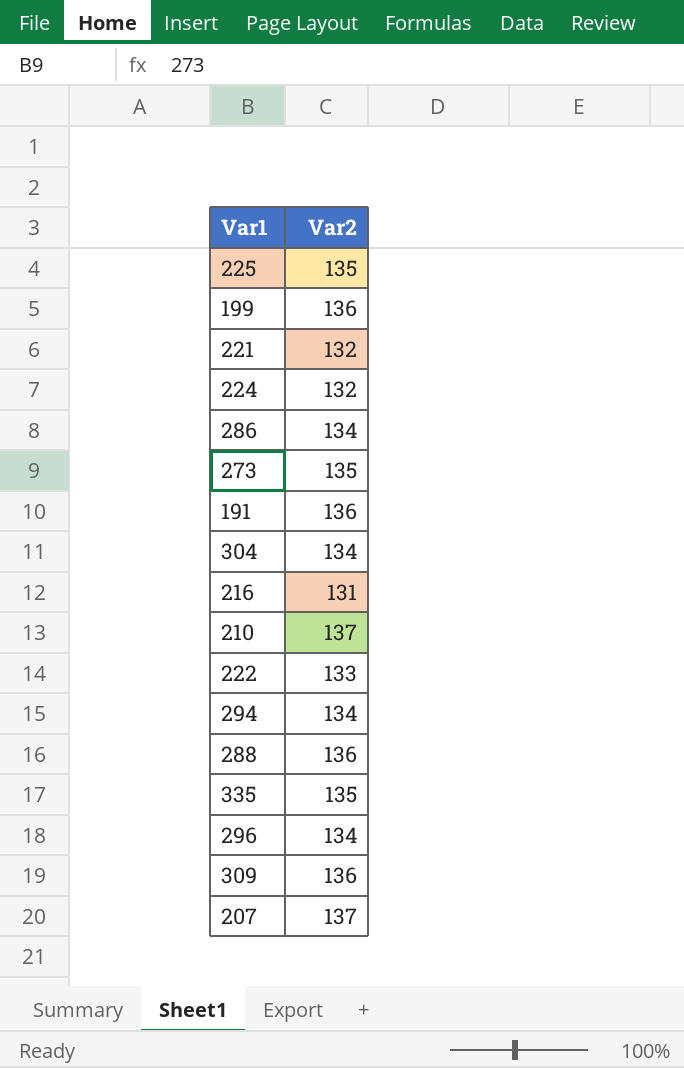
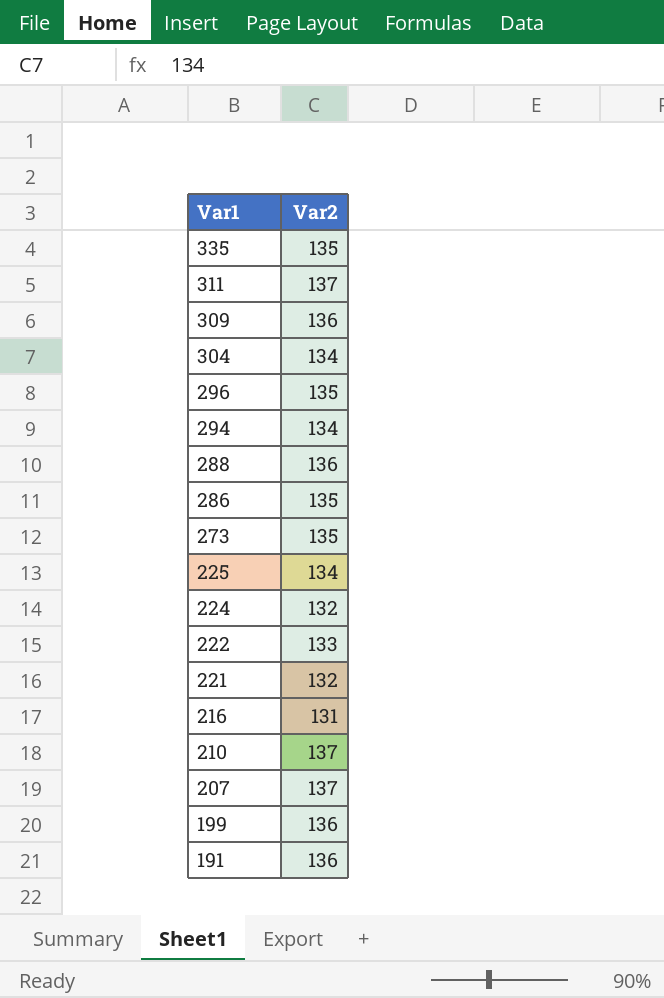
row order: none -> Var1 descending
row 311: none -> 137
296 | Var2: 134 -> 135
286 | Var2: 134 -> 135
225 | Var2: 135 -> 134

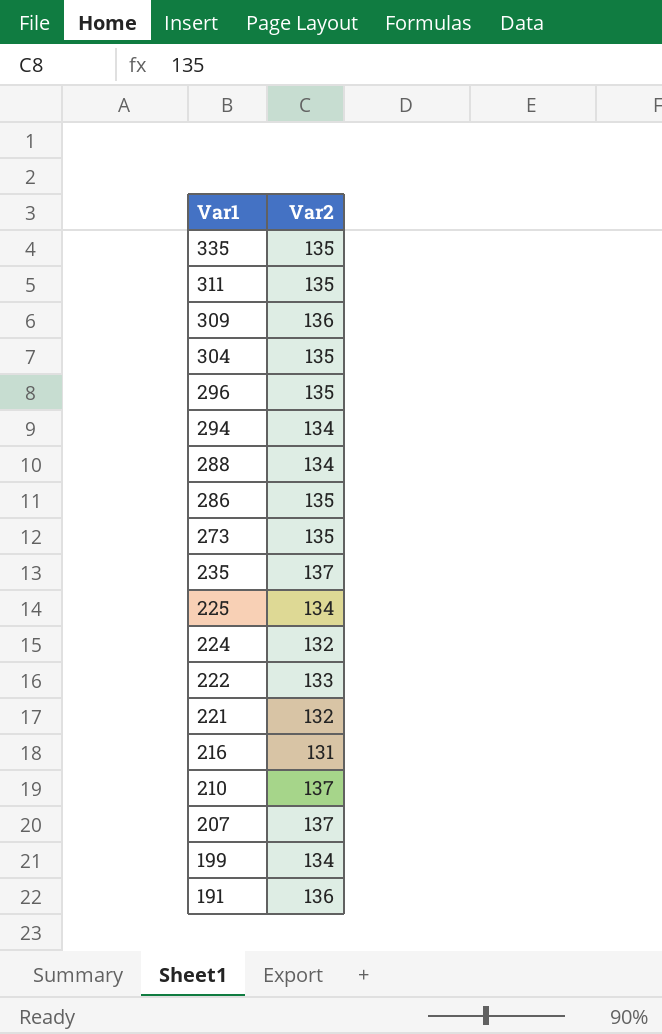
311 | Var2: 137 -> 135
304 | Var2: 134 -> 135
288 | Var2: 136 -> 134
row 235: none -> 137
199 | Var2: 136 -> 134

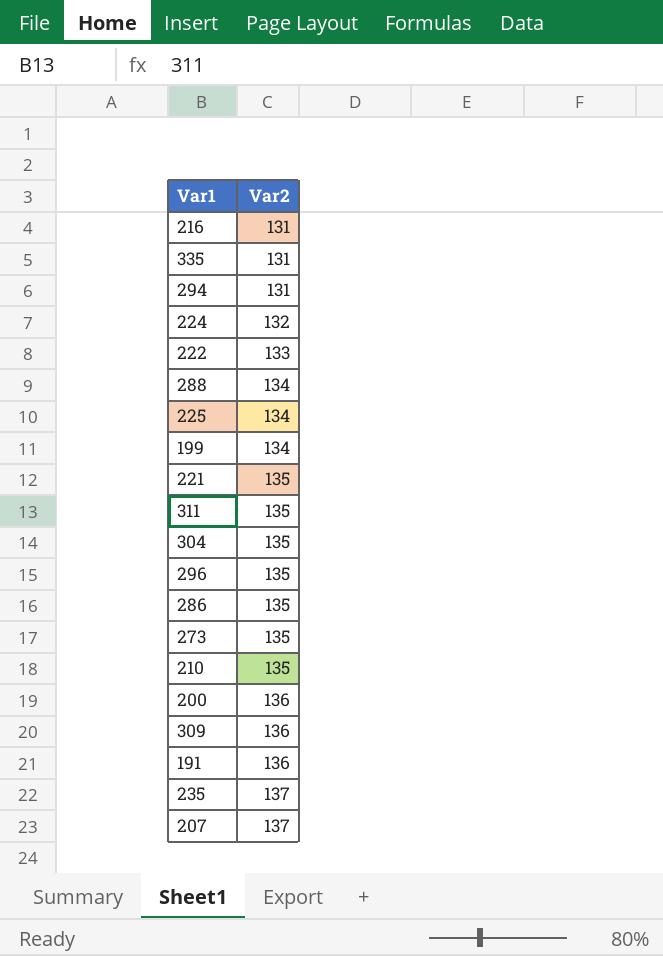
row order: Var1 descending -> Var2 ascending
335 | Var2: 135 -> 131
294 | Var2: 134 -> 131
221 | Var2: 132 -> 135
210 | Var2: 137 -> 135
row 200: none -> 136

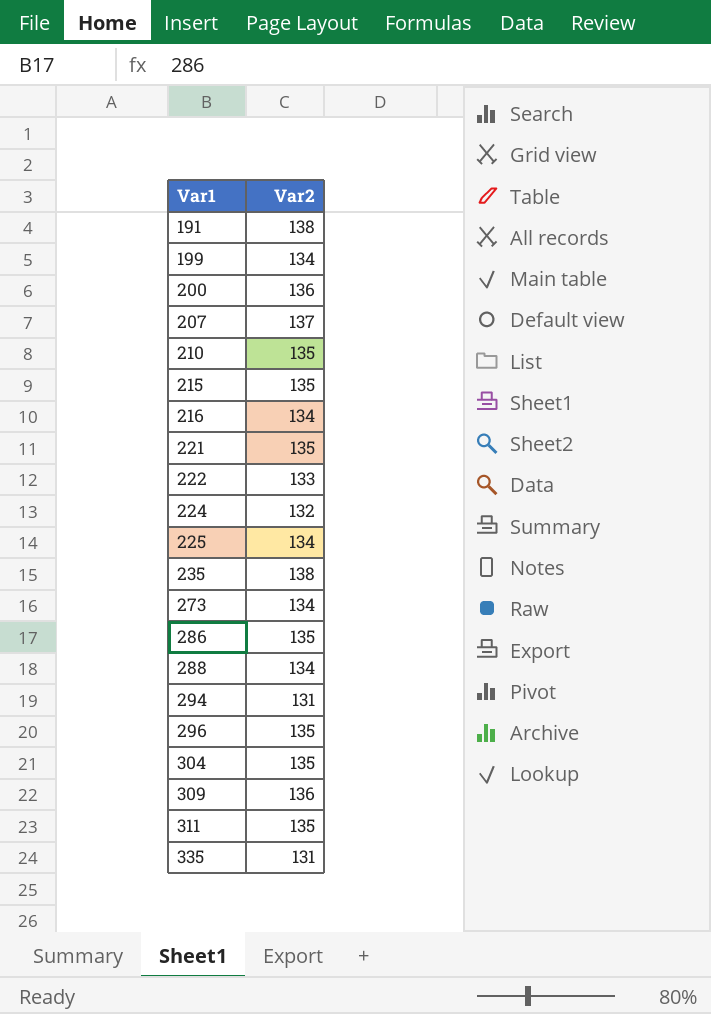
row order: Var2 ascending -> Var1 ascending
191 | Var2: 136 -> 138
row 215: none -> 135
216 | Var2: 131 -> 134
235 | Var2: 137 -> 138
273 | Var2: 135 -> 134

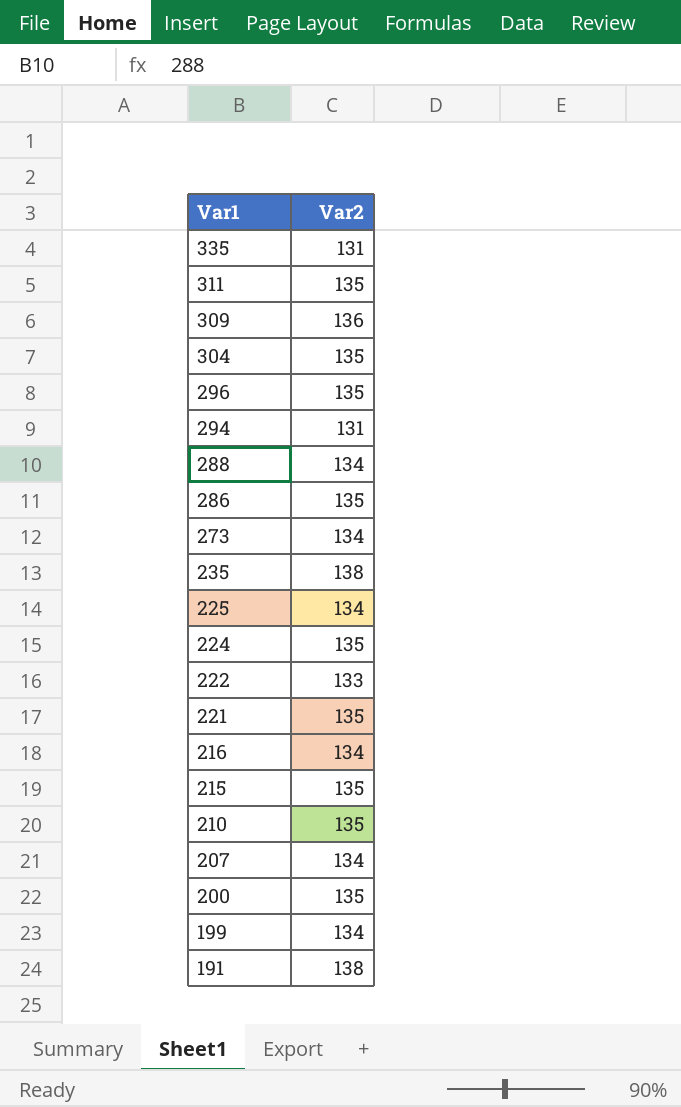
row order: Var1 ascending -> Var1 descending
224 | Var2: 132 -> 135
207 | Var2: 137 -> 134
200 | Var2: 136 -> 135

